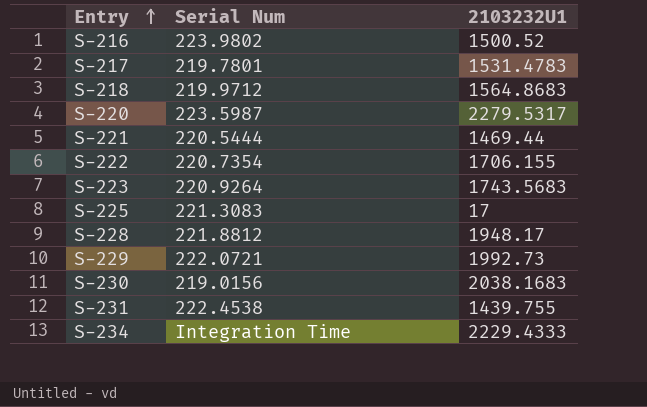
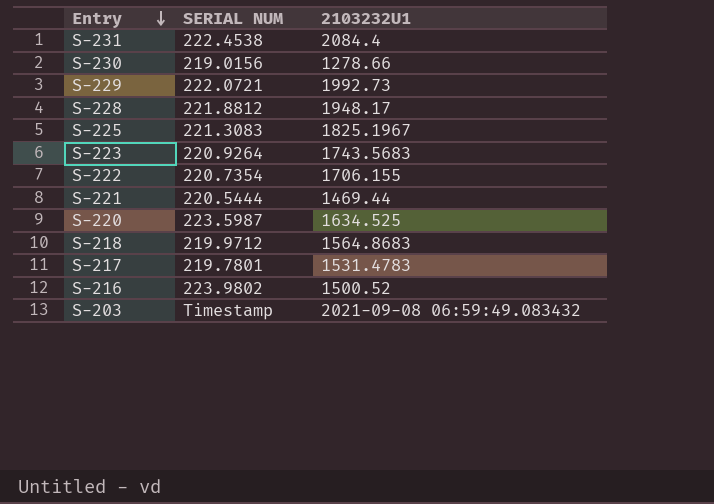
row order: Entry ascending -> Entry descending
column name: Serial Num -> SERIAL NUM
row S-234: Integration Time | 2229.4333 -> none
S-231 | 2103232U1: 1439.755 -> 2084.4
S-230 | 2103232U1: 2038.1683 -> 1278.66
S-225 | 2103232U1: 17 -> 1825.1967
S-220 | 2103232U1: 2279.5317 -> 1634.525
row S-203: none -> Timestamp | 2021-09-08 06:59:49.083432

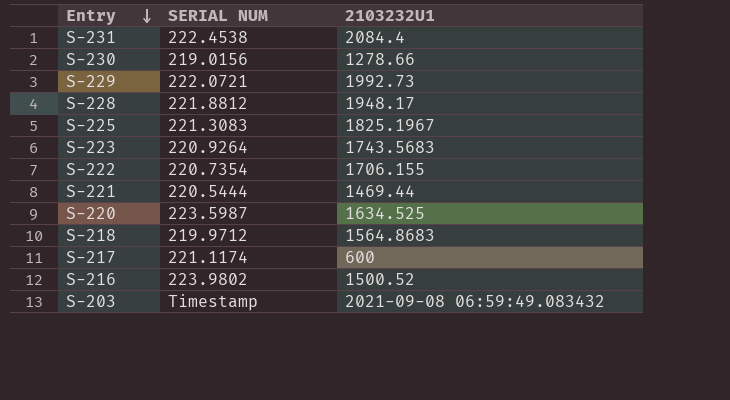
S-217 | SERIAL NUM: 219.7801 -> 221.1174
S-217 | 2103232U1: 1531.4783 -> 600

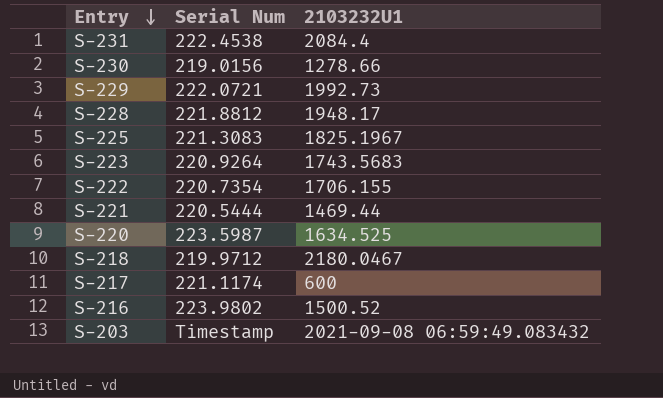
column name: SERIAL NUM -> Serial Num
S-218 | 2103232U1: 1564.8683 -> 2180.0467

